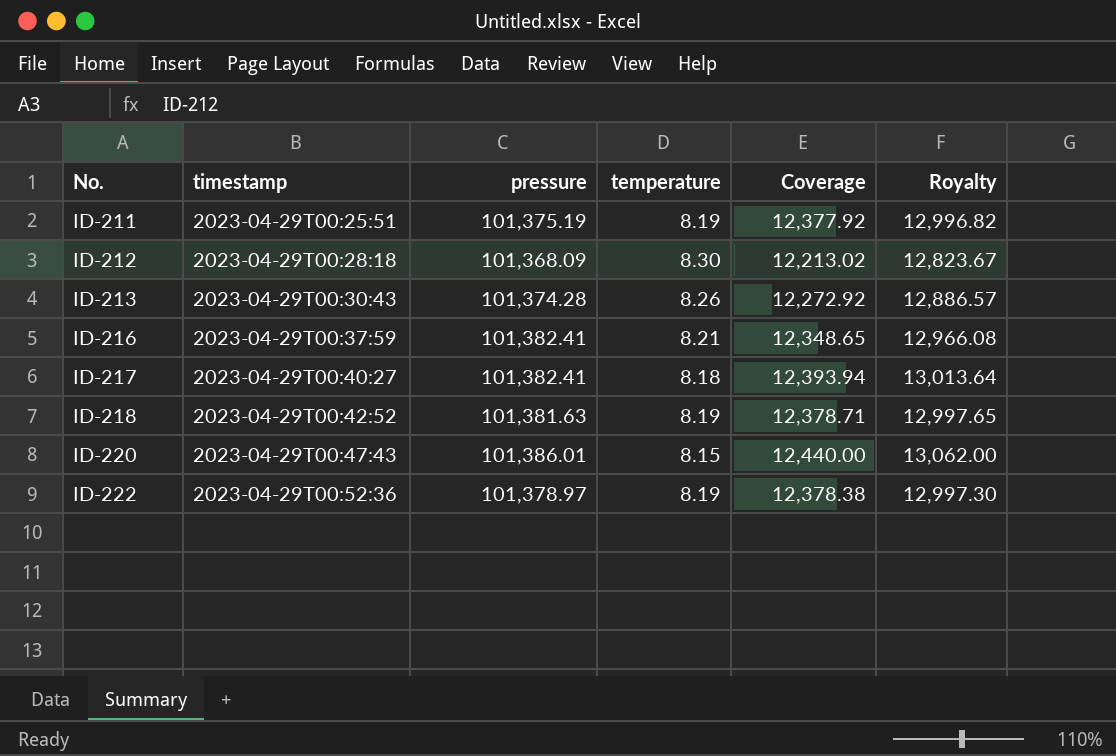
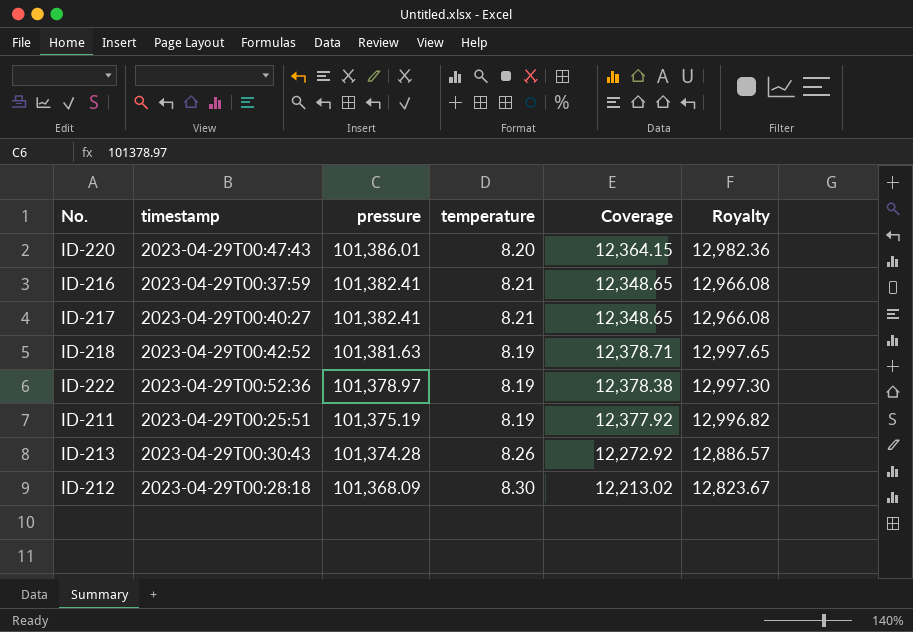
row order: No. ascending -> pressure descending
ID-220 | temperature: 8.15 -> 8.20
ID-220 | Coverage: 12,440.00 -> 12,364.15
ID-220 | Royalty: 13,062.00 -> 12,982.36
ID-217 | temperature: 8.18 -> 8.21
ID-217 | Coverage: 12,393.94 -> 12,348.65
ID-217 | Royalty: 13,013.64 -> 12,966.08

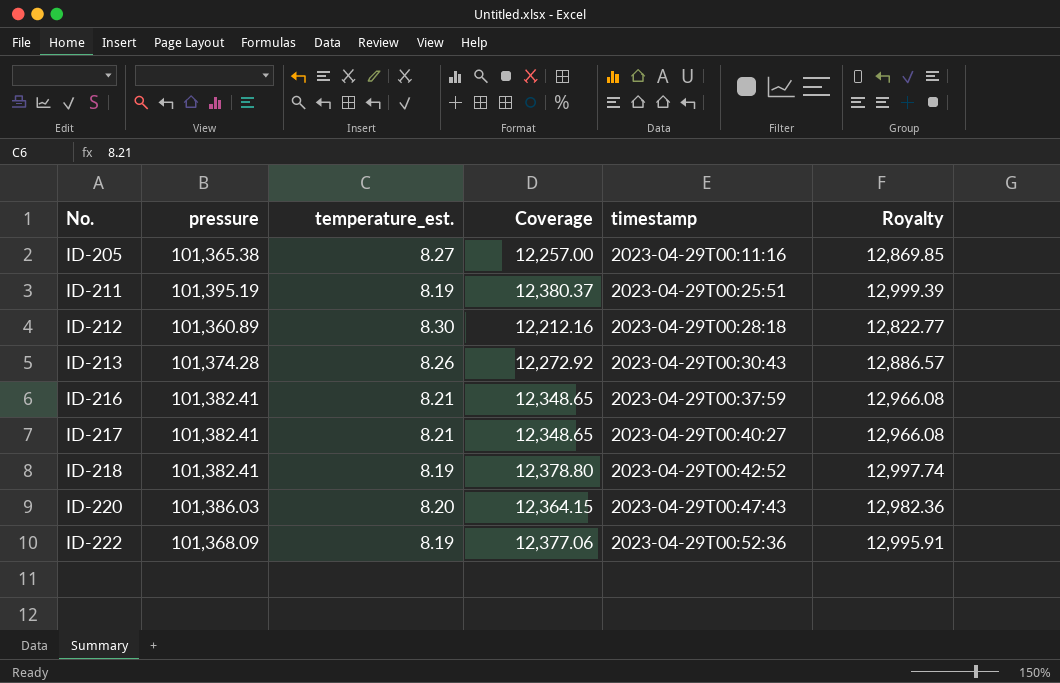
row order: pressure descending -> No. ascending
column name: temperature -> temperature_est.
column timestamp | position: 2 -> 5
row ID-205: none -> 101,365.38 | 8.27 | 12,257.00 | 2023-04-29T00:11:16 | 12,869.85
ID-211 | pressure: 101,375.19 -> 101,395.19
ID-211 | Coverage: 12,377.92 -> 12,380.37
ID-211 | Royalty: 12,996.82 -> 12,999.39
ID-212 | pressure: 101,368.09 -> 101,360.89
ID-212 | Coverage: 12,213.02 -> 12,212.16
ID-212 | Royalty: 12,823.67 -> 12,822.77
ID-218 | pressure: 101,381.63 -> 101,382.41
ID-218 | Coverage: 12,378.71 -> 12,378.80
ID-218 | Royalty: 12,997.65 -> 12,997.74
ID-220 | pressure: 101,386.01 -> 101,386.03
ID-222 | pressure: 101,378.97 -> 101,368.09
ID-222 | Coverage: 12,378.38 -> 12,377.06
ID-222 | Royalty: 12,997.30 -> 12,995.91

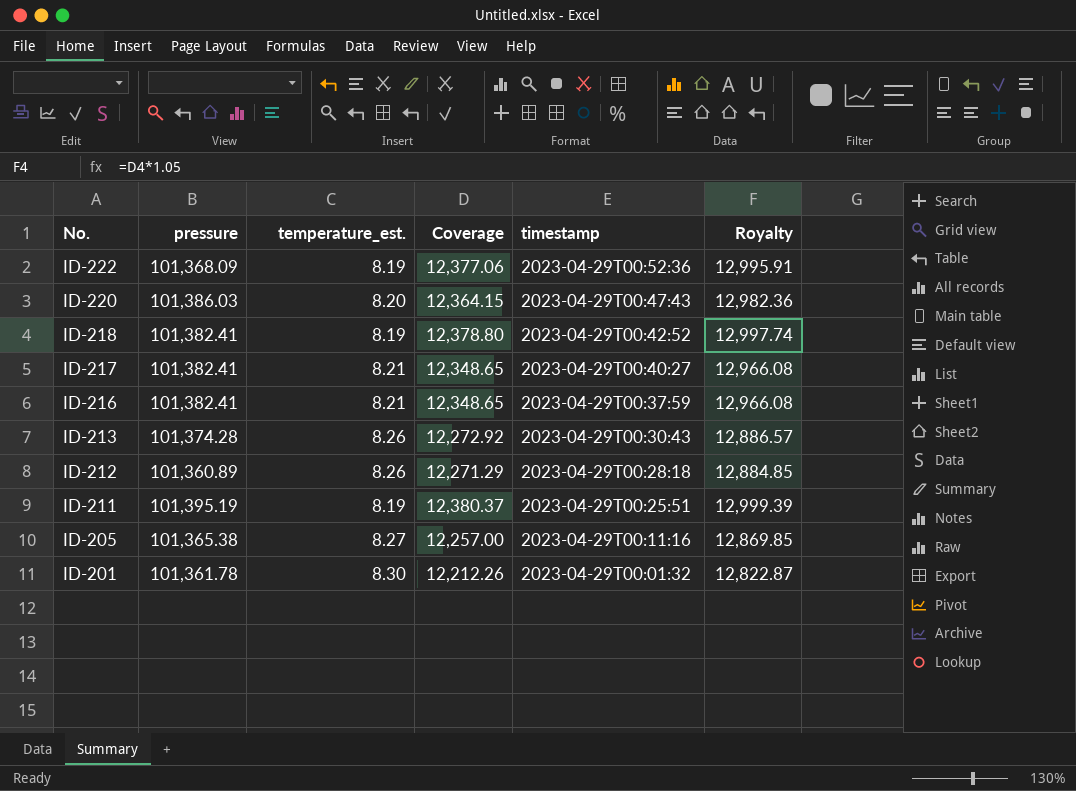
row order: No. ascending -> No. descending
ID-212 | temperature_est.: 8.30 -> 8.26
ID-212 | Coverage: 12,212.16 -> 12,271.29
ID-212 | Royalty: 12,822.77 -> 12,884.85
row ID-201: none -> 101,361.78 | 8.30 | 12,212.26 | 2023-04-29T00:01:32 | 12,822.87

